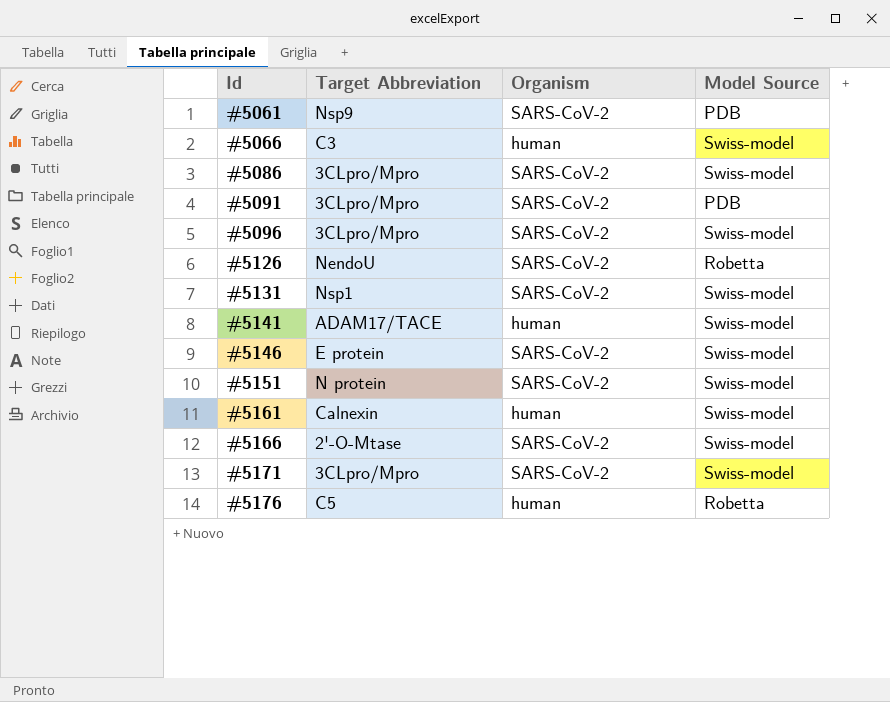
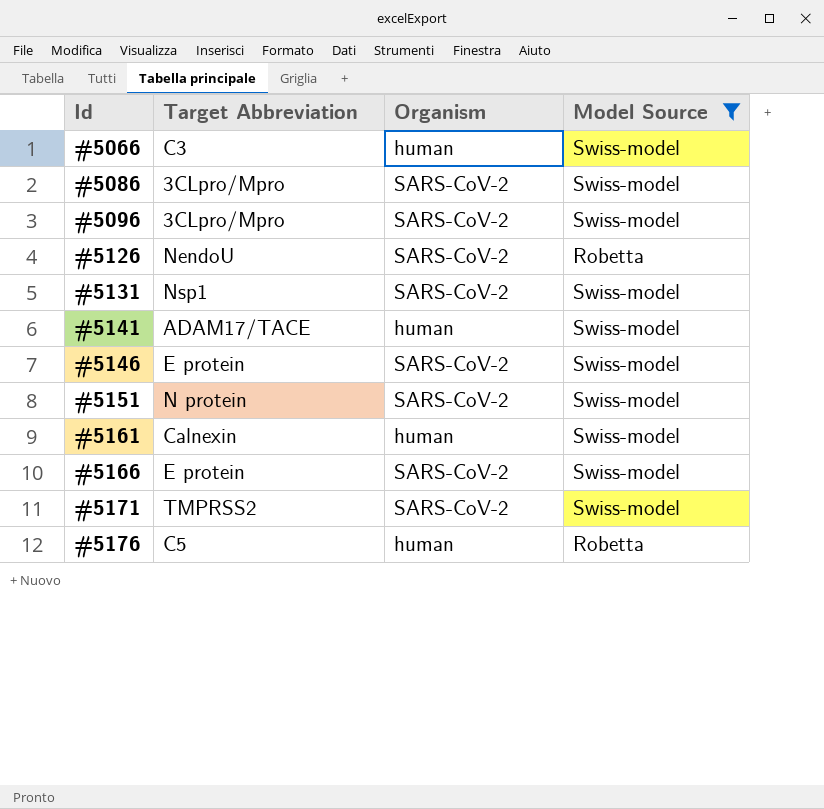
filter: none -> Model Source != PDB
#5166 | Target Abbreviation: 2'-O-Mtase -> E protein
#5171 | Target Abbreviation: 3CLpro/Mpro -> TMPRSS2

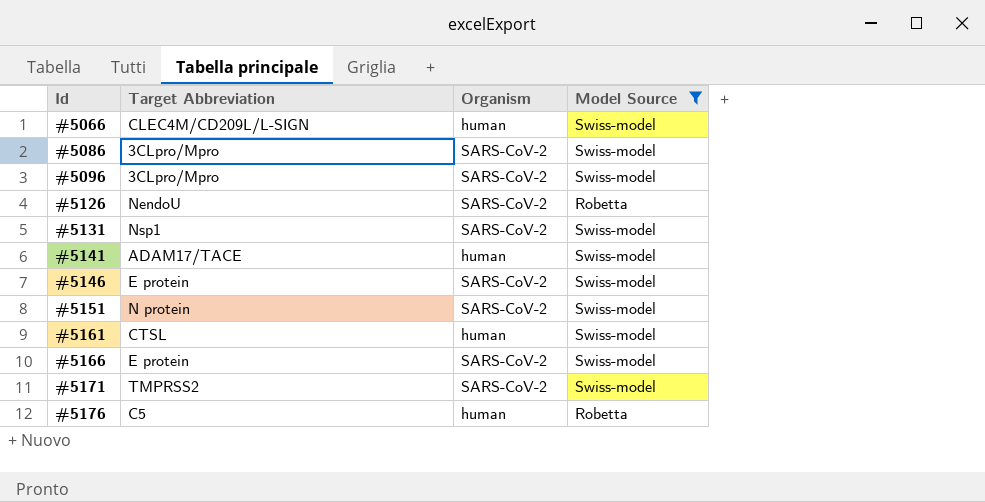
#5066 | Target Abbreviation: C3 -> CLEC4M/CD209L/L-SIGN
#5161 | Target Abbreviation: Calnexin -> CTSL

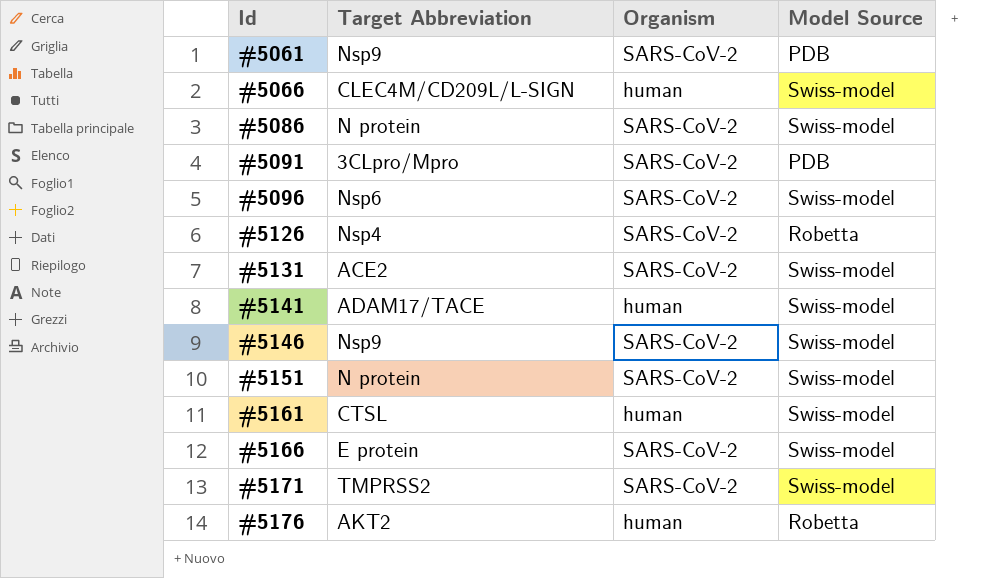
filter: Model Source != PDB -> none
#5086 | Target Abbreviation: 3CLpro/Mpro -> N protein
#5096 | Target Abbreviation: 3CLpro/Mpro -> Nsp6
#5126 | Target Abbreviation: NendoU -> Nsp4
#5131 | Target Abbreviation: Nsp1 -> ACE2
#5146 | Target Abbreviation: E protein -> Nsp9
#5176 | Target Abbreviation: C5 -> AKT2

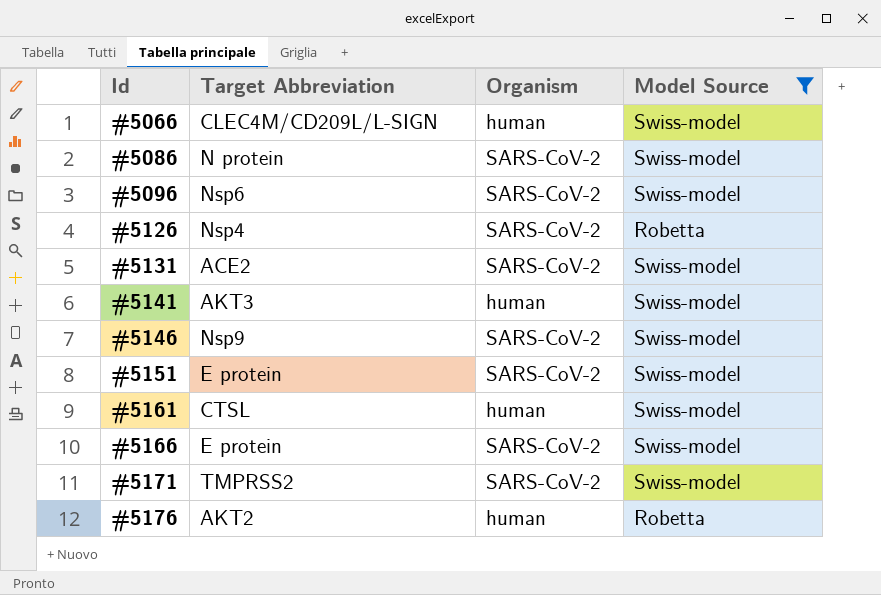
filter: none -> Model Source != PDB
#5141 | Target Abbreviation: ADAM17/TACE -> AKT3
#5151 | Target Abbreviation: N protein -> E protein

